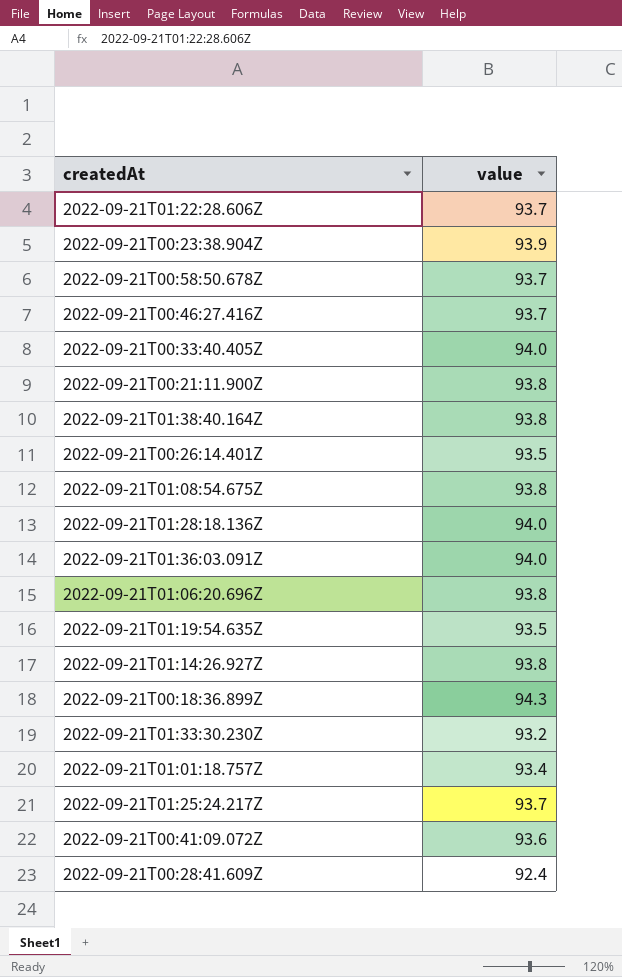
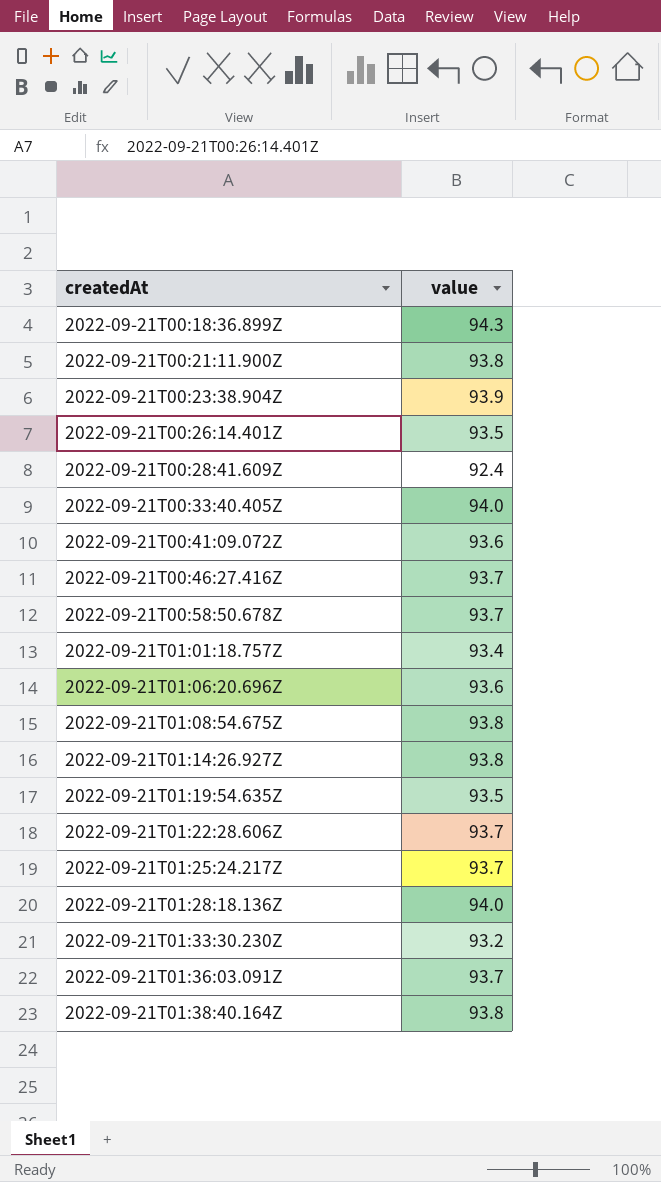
row order: none -> createdAt ascending
2022-09-21T01:06:20.696Z | value: 93.8 -> 93.6
2022-09-21T01:36:03.091Z | value: 94.0 -> 93.7

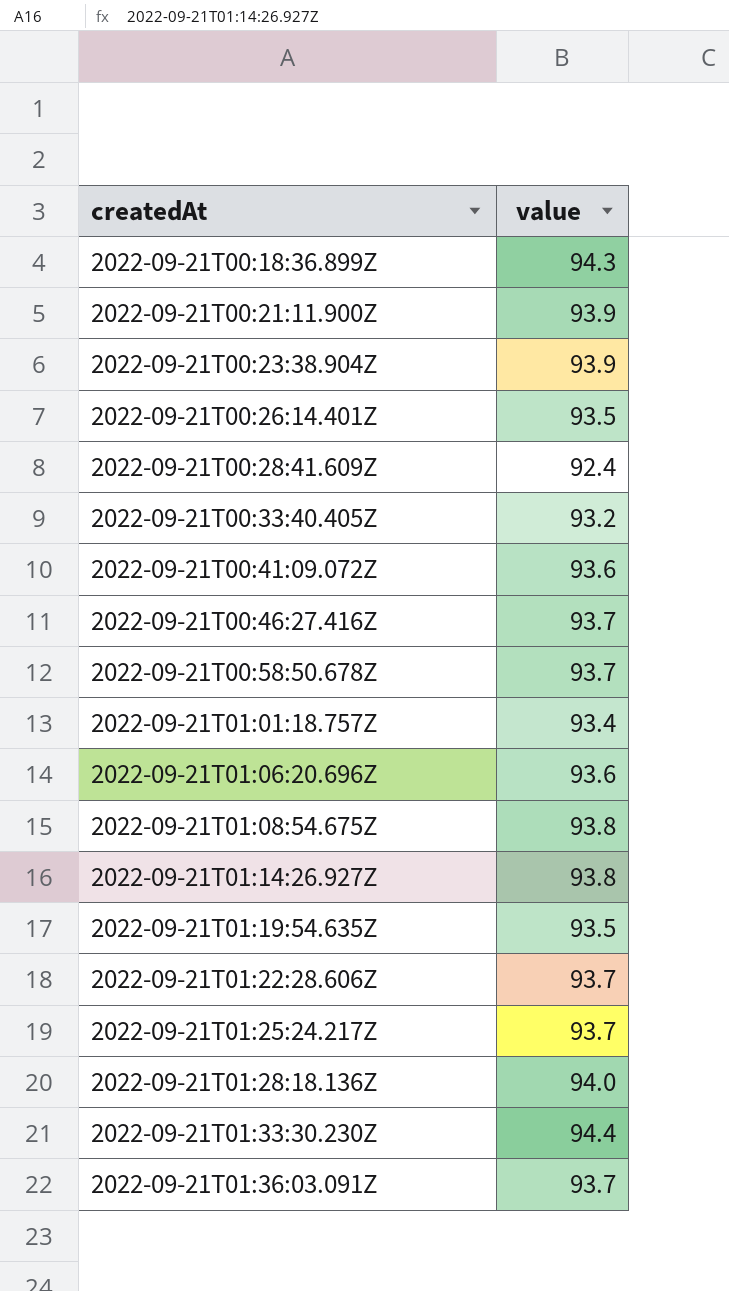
row 2022-09-21T01:38:40.164Z: 93.8 -> none
2022-09-21T00:21:11.900Z | value: 93.8 -> 93.9
2022-09-21T00:33:40.405Z | value: 94.0 -> 93.2
2022-09-21T01:33:30.230Z | value: 93.2 -> 94.4

